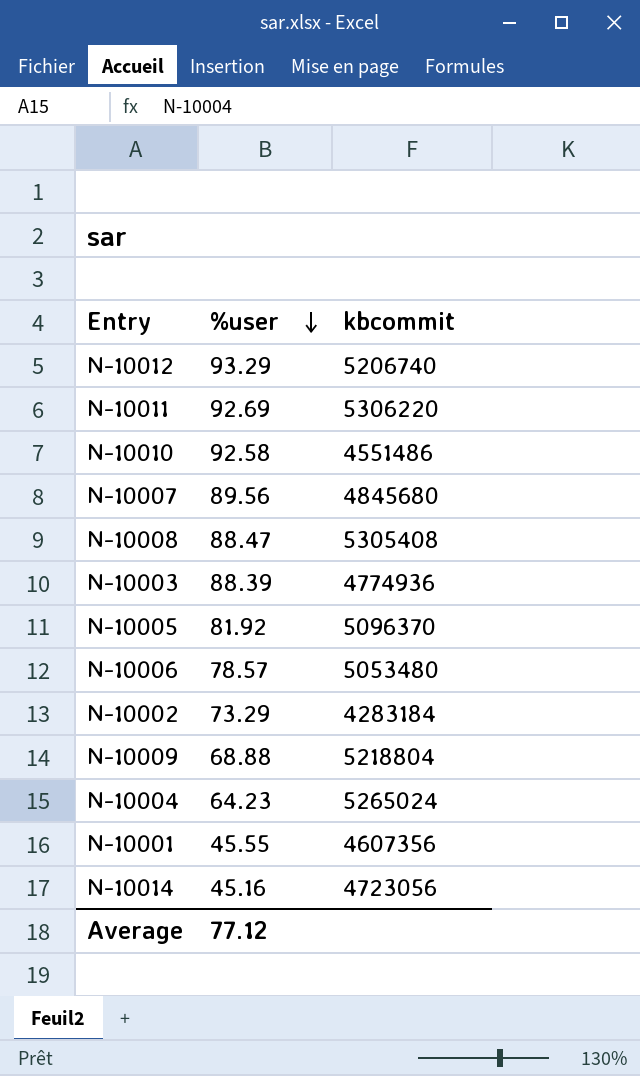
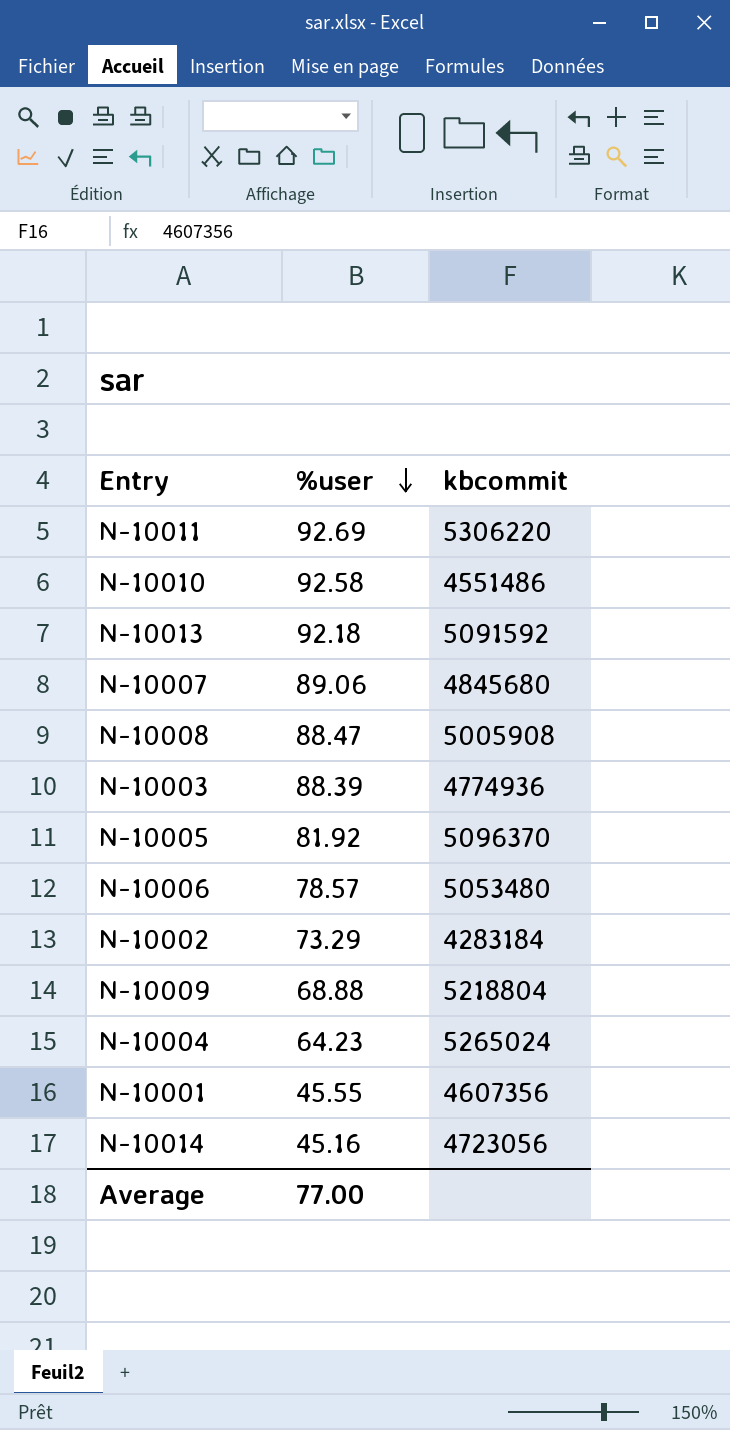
row N-10012: 93.29 | 5206740 -> none
row N-10013: none -> 92.18 | 5091592
N-10007 | %user: 89.56 -> 89.06
N-10008 | kbcommit: 5305408 -> 5005908
Average | %user: 77.12 -> 77.00

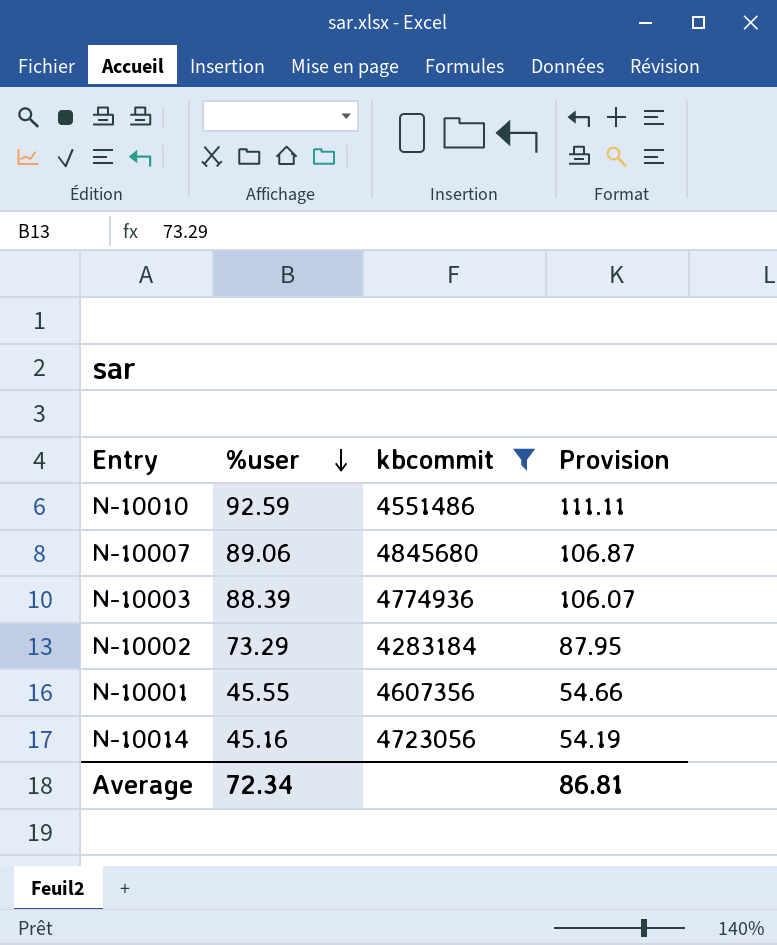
filter: none -> kbcommit <= 4845680
column Provision | formula: none -> [%user] * 1.2
N-10010 | %user: 92.58 -> 92.59
Average | %user: 77.00 -> 72.34

